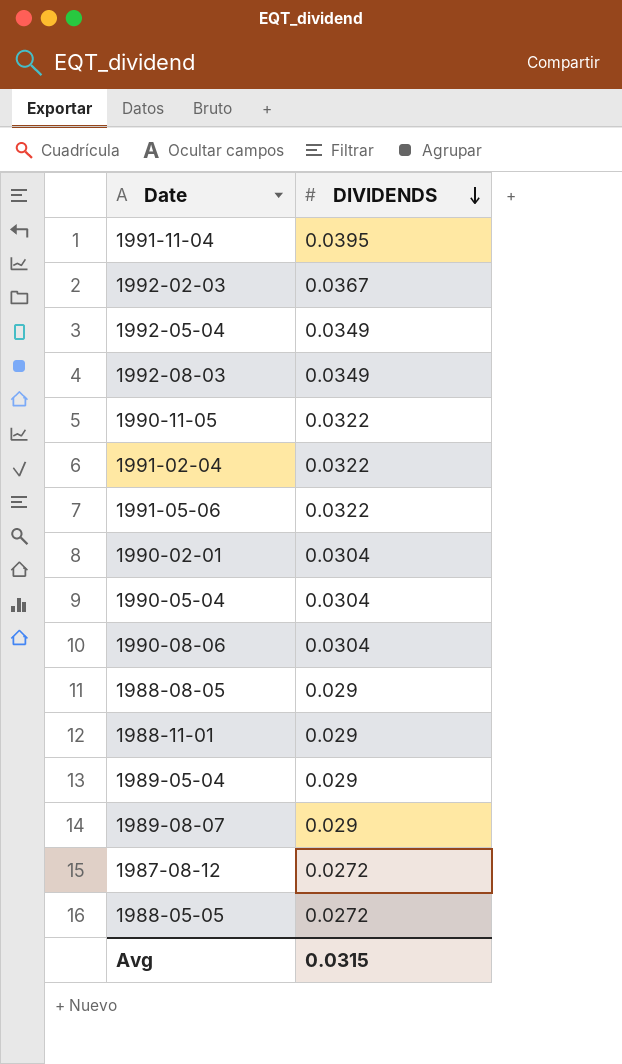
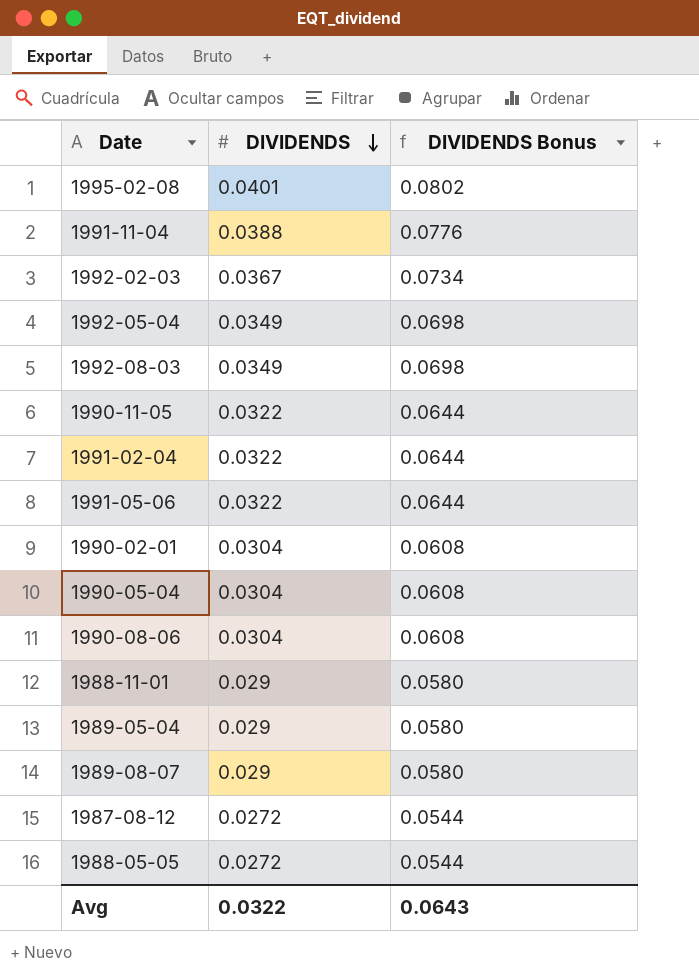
column DIVIDENDS Bonus | formula: none -> [DIVIDENDS] * 2
row 1988-08-05: 0.029 -> none
row 1995-02-08: none -> 0.0401 | 0.0802
1991-11-04 | DIVIDENDS: 0.0395 -> 0.0388
Avg | DIVIDENDS: 0.0315 -> 0.0322

